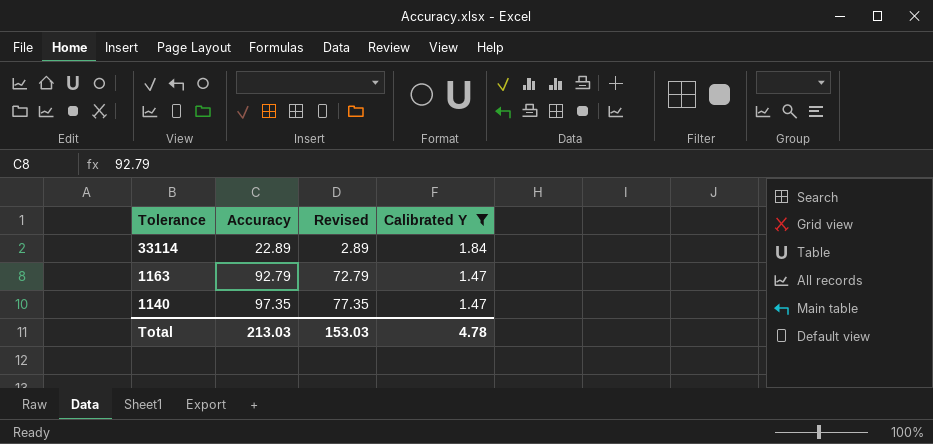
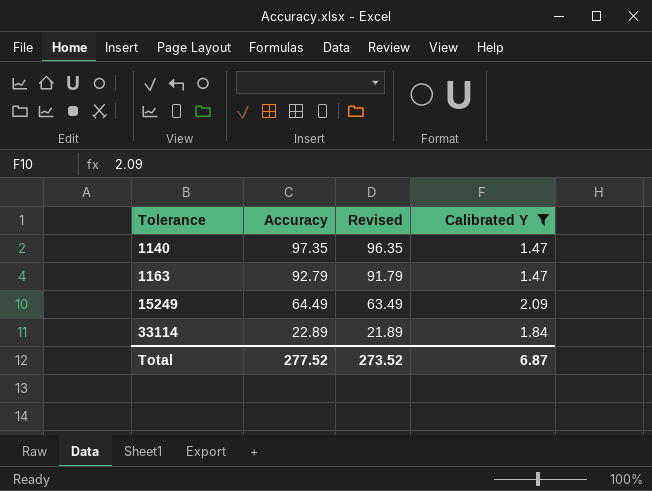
row order: Tolerance descending -> Tolerance ascending
column Revised | formula: [Accuracy] - 20 -> [Accuracy] - 1
row 15249: none -> 64.49 | 63.49 | 2.09
Total | Accuracy: 213.03 -> 277.52
Total | Revised: 153.03 -> 273.52
Total | Calibrated Y: 4.78 -> 6.87

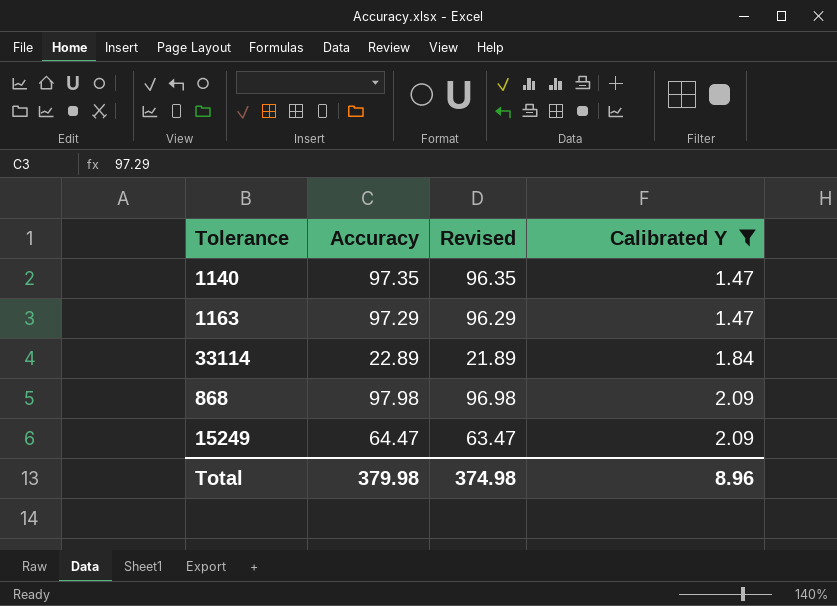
row order: Tolerance ascending -> Calibrated Y ascending
1163 | Accuracy: 92.79 -> 97.29
1163 | Revised: 91.79 -> 96.29
row 868: none -> 97.98 | 96.98 | 2.09
15249 | Accuracy: 64.49 -> 64.47
15249 | Revised: 63.49 -> 63.47
Total | Accuracy: 277.52 -> 379.98
Total | Revised: 273.52 -> 374.98
Total | Calibrated Y: 6.87 -> 8.96

